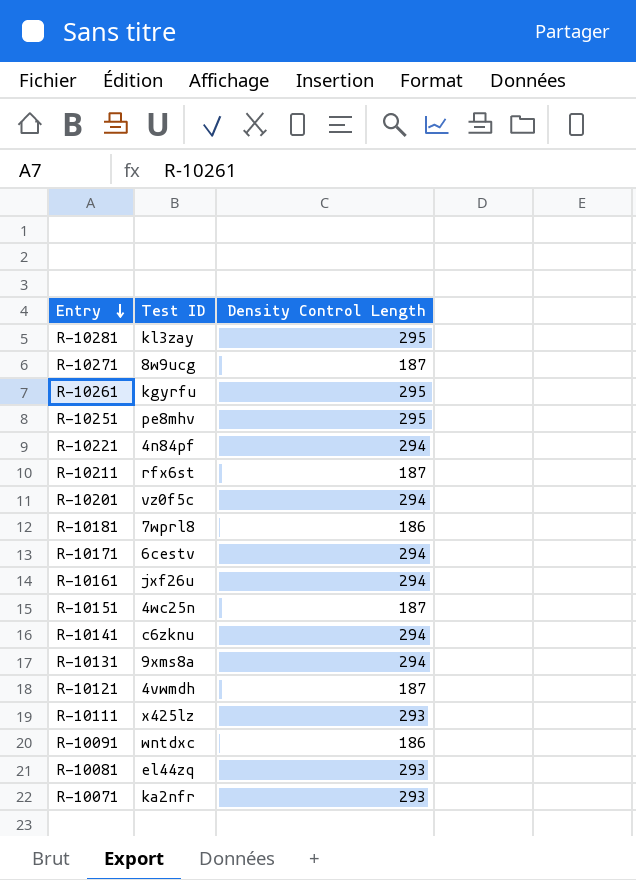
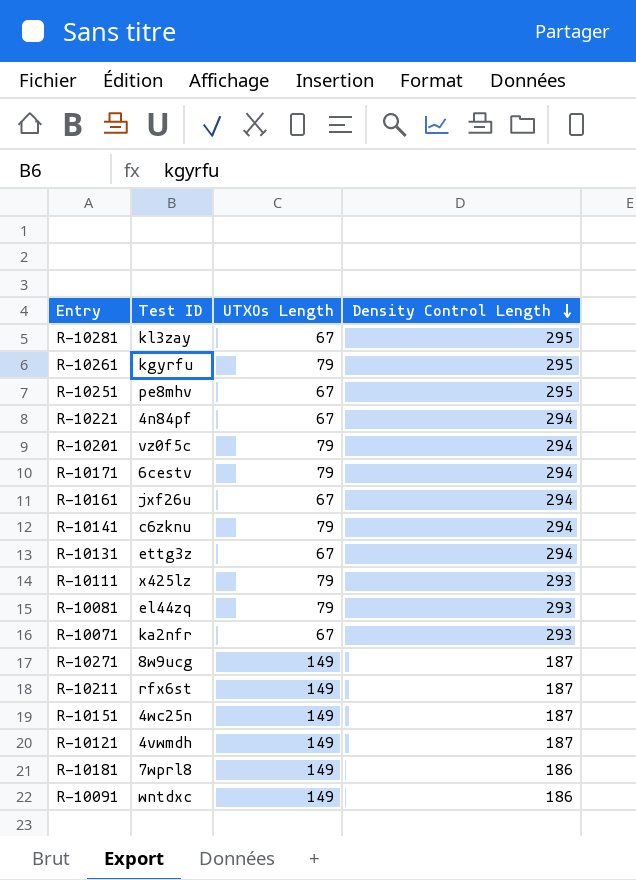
row order: Entry descending -> Density Control Length descending
column UTXOs Length | position: none -> 3
R-10131 | Test ID: 9xms8a -> ettg3z

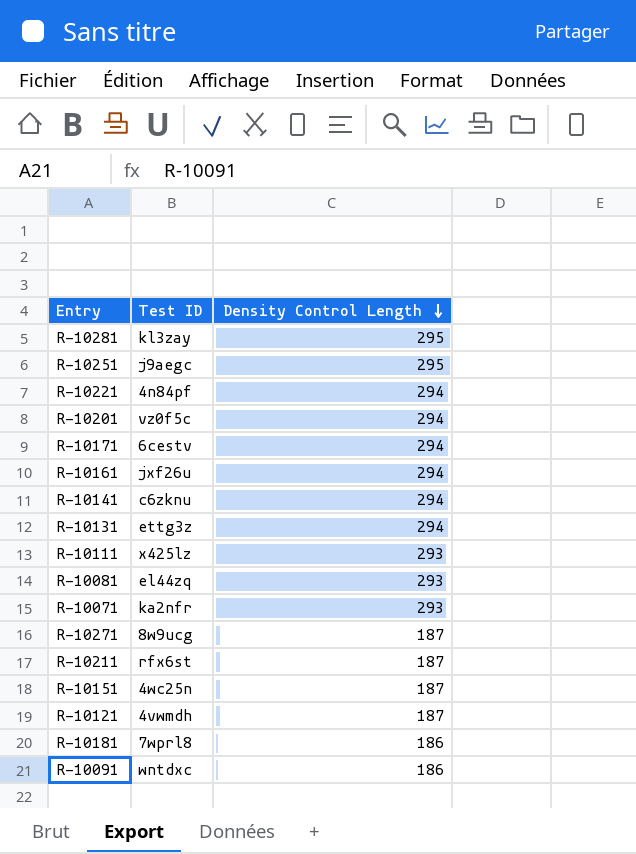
column UTXOs Length | position: 3 -> none
row R-10261: kgyrfu | 79 | 295 -> none
R-10251 | Test ID: pe8mhv -> j9aegc

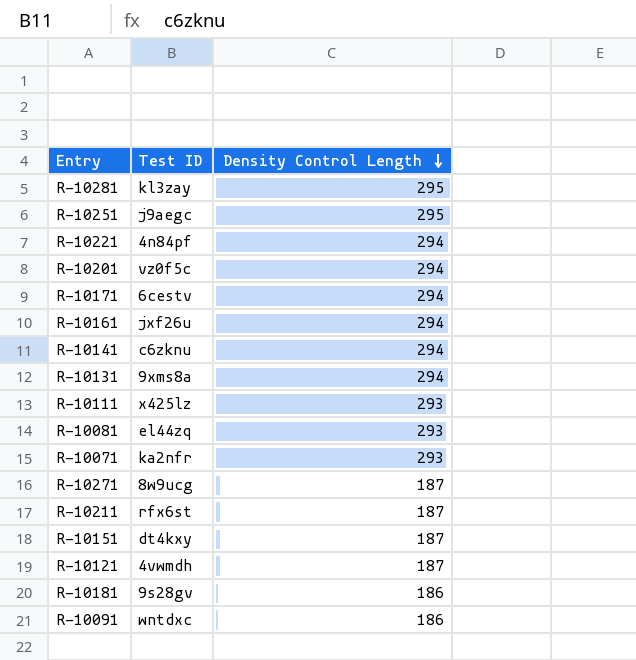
R-10131 | Test ID: ettg3z -> 9xms8a
R-10151 | Test ID: 4wc25n -> dt4kxy
R-10181 | Test ID: 7wprl8 -> 9s28gv

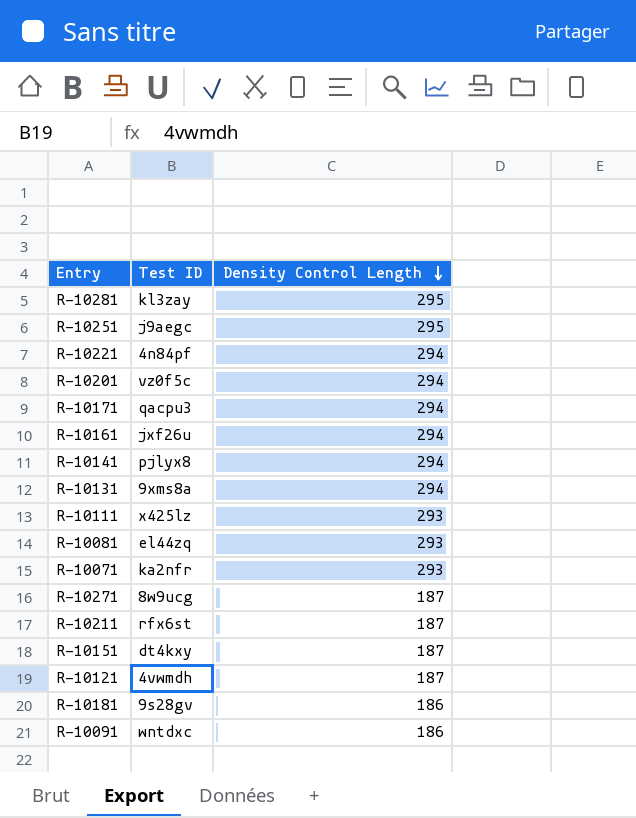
R-10171 | Test ID: 6cestv -> qacpu3
R-10141 | Test ID: c6zknu -> pjlyx8

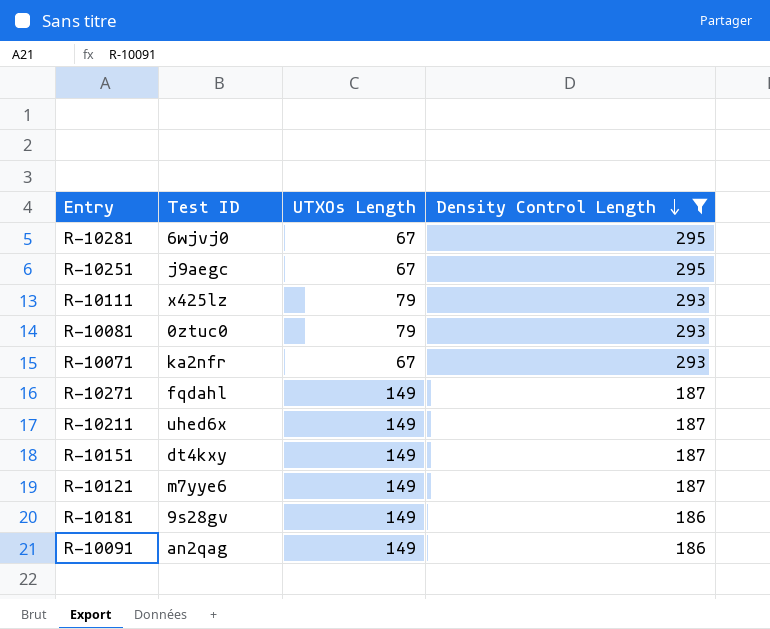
filter: none -> Density Control Length != 294
column UTXOs Length | position: none -> 3
R-10281 | Test ID: kl3zay -> 6wjvj0
R-10081 | Test ID: el44zq -> 0ztuc0
R-10271 | Test ID: 8w9ucg -> fqdahl
R-10211 | Test ID: rfx6st -> uhed6x
R-10121 | Test ID: 4vwmdh -> m7yye6
R-10091 | Test ID: wntdxc -> an2qag

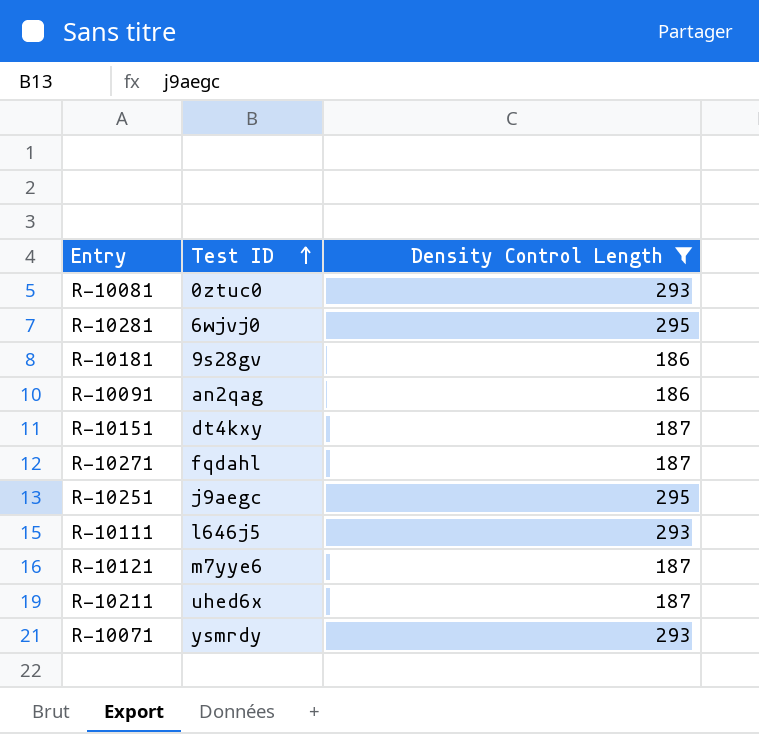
row order: Density Control Length descending -> Test ID ascending
column UTXOs Length | position: 3 -> none
R-10111 | Test ID: x425lz -> l646j5
R-10071 | Test ID: ka2nfr -> ysmrdy

